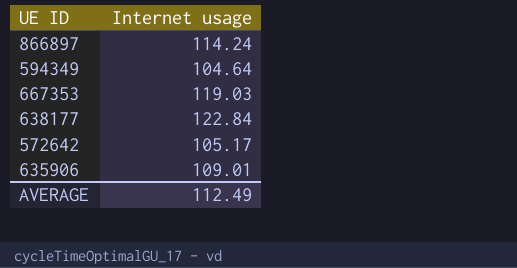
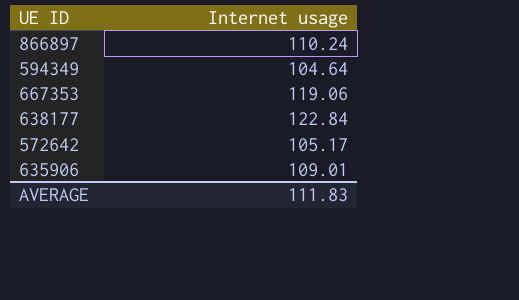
866897 | Internet usage: 114.24 -> 110.24
667353 | Internet usage: 119.03 -> 119.06
AVERAGE | Internet usage: 112.49 -> 111.83

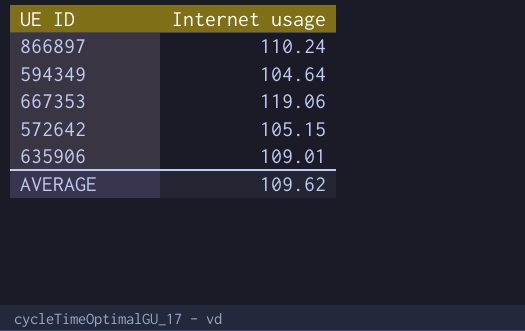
row 638177: 122.84 -> none
572642 | Internet usage: 105.17 -> 105.15
AVERAGE | Internet usage: 111.83 -> 109.62

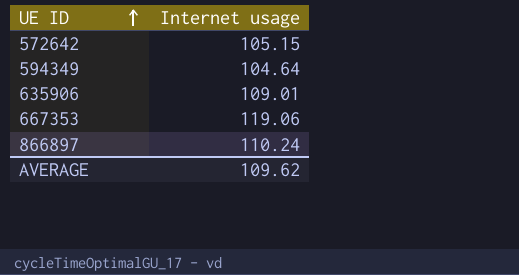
row order: none -> UE ID ascending

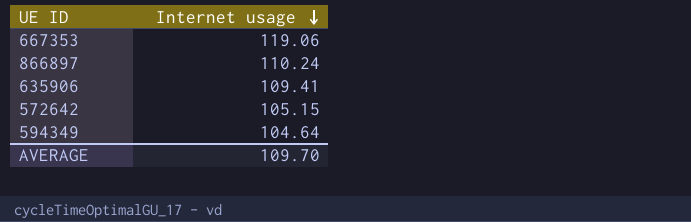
row order: UE ID ascending -> Internet usage descending
635906 | Internet usage: 109.01 -> 109.41
AVERAGE | Internet usage: 109.62 -> 109.70

